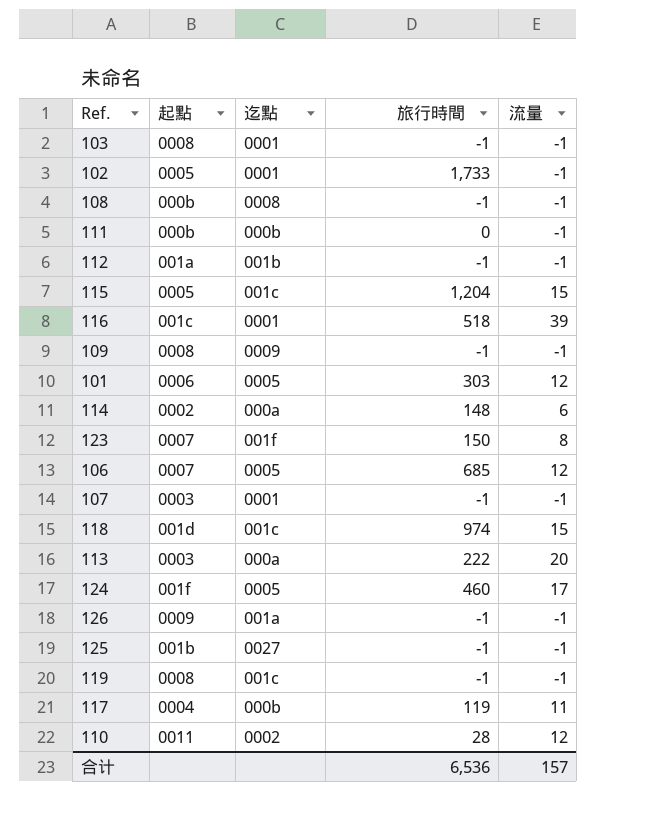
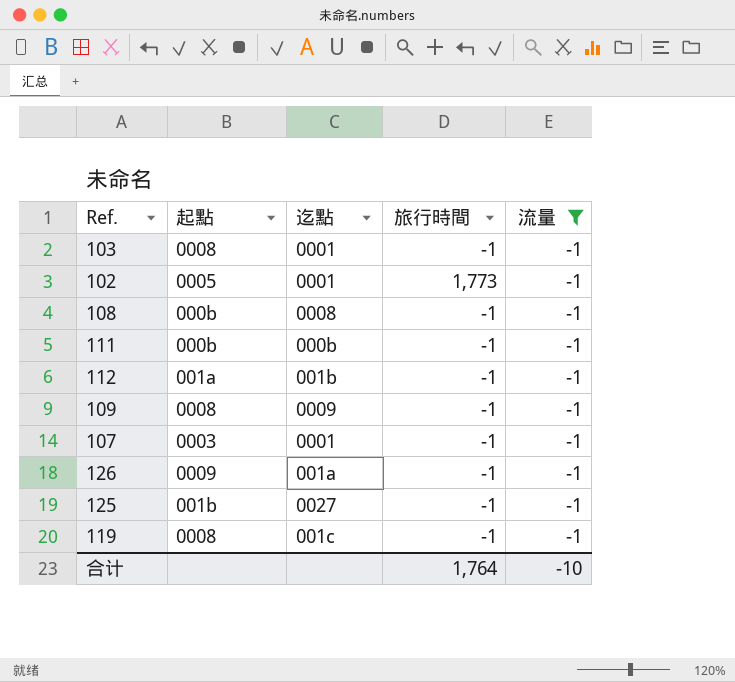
filter: none -> 流量 = -1
102 | 旅行時間: 1,733 -> 1,773
111 | 旅行時間: 0 -> -1
合计 | 旅行時間: 6,536 -> 1,764
合计 | 流量: 157 -> -10

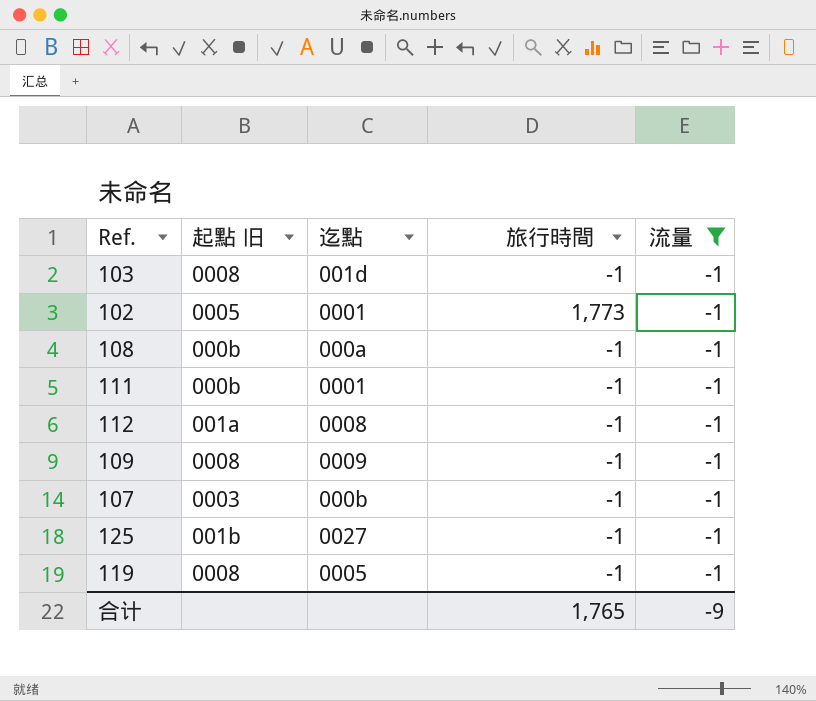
column name: 起點 -> 起點 旧
row 126: 0009 | 001a | -1 | -1 -> none
103 | 迄點: 0001 -> 001d
108 | 迄點: 0008 -> 000a
111 | 迄點: 000b -> 0001
112 | 迄點: 001b -> 0008
107 | 迄點: 0001 -> 000b
119 | 迄點: 001c -> 0005
合计 | 旅行時間: 1,764 -> 1,765
合计 | 流量: -10 -> -9

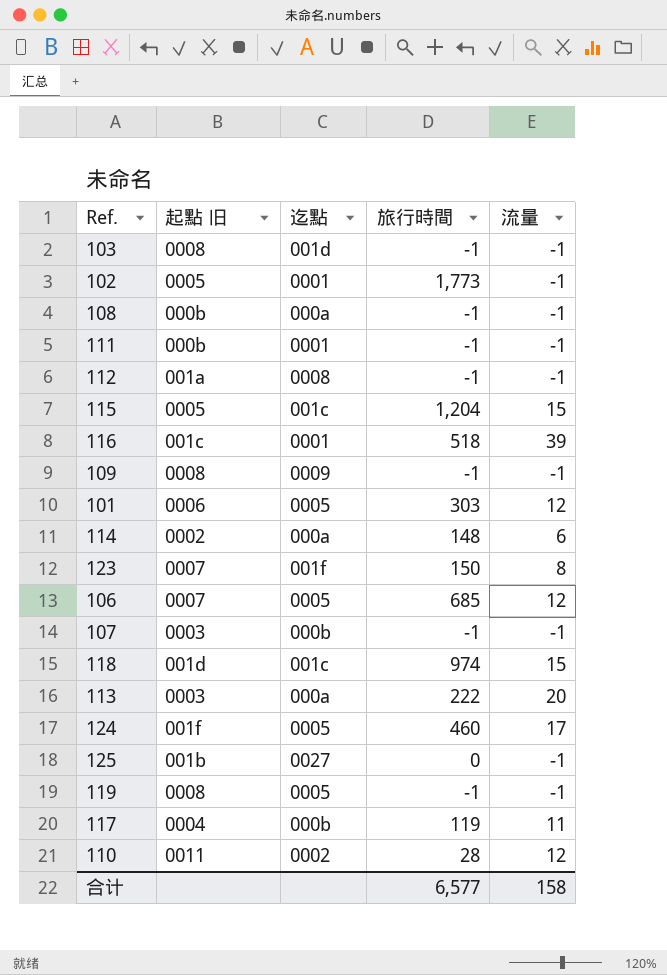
filter: 流量 = -1 -> none
125 | 旅行時間: -1 -> 0
合计 | 旅行時間: 1,765 -> 6,577
合计 | 流量: -9 -> 158

